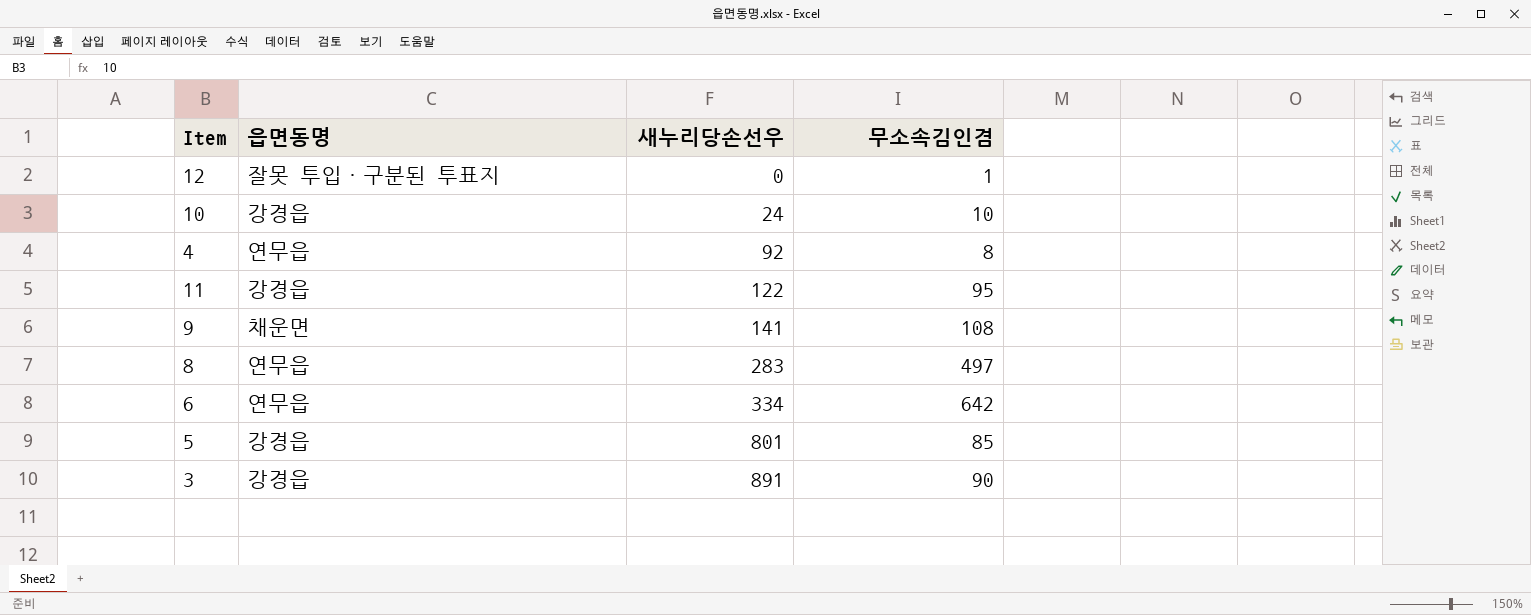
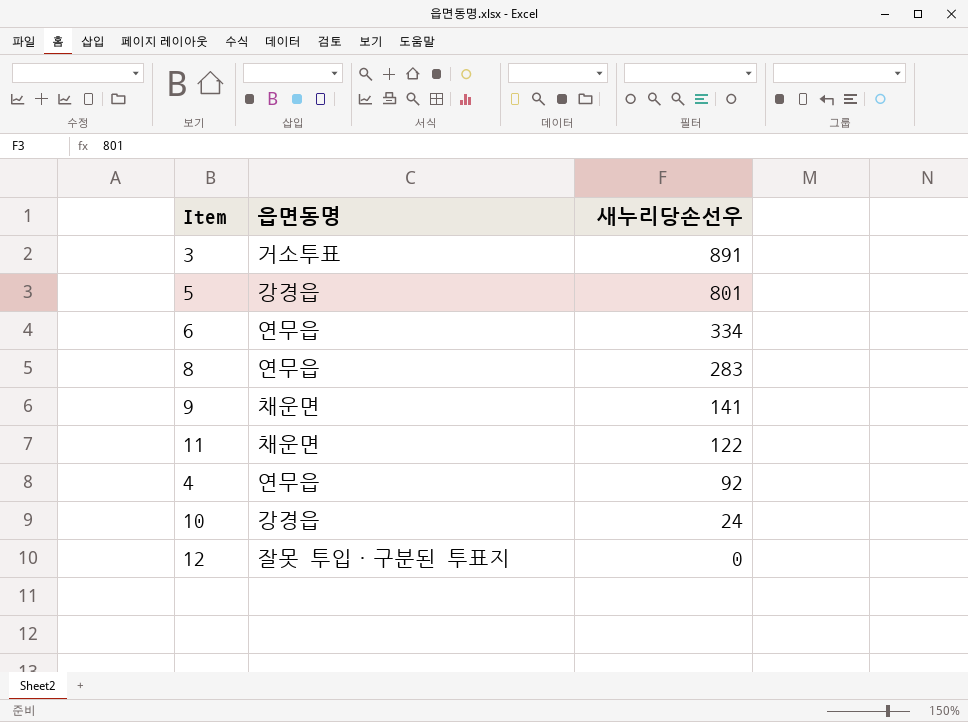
row order: 새누리당손선우 ascending -> 새누리당손선우 descending
column 무소속김인겸 | position: 4 -> none
3 | 읍면동명: 강경읍 -> 거소투표
11 | 읍면동명: 강경읍 -> 채운면

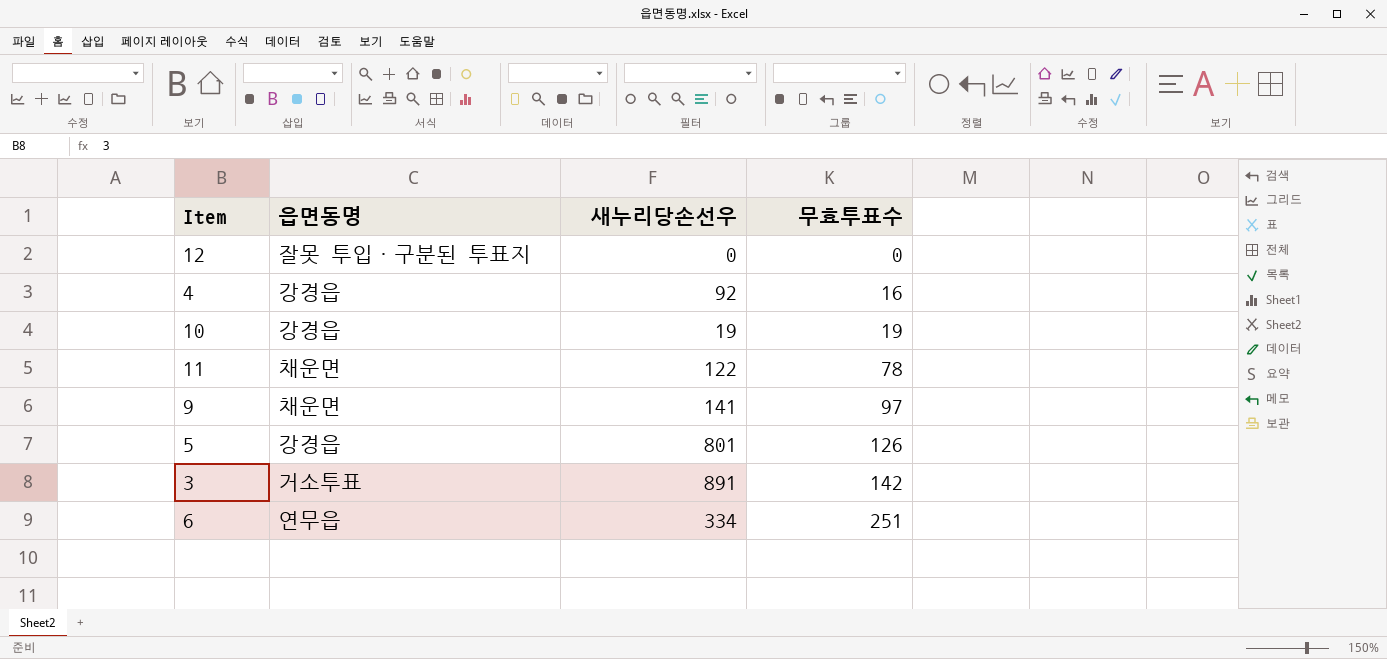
row order: 새누리당손선우 descending -> 무효투표수 ascending
column 무효투표수 | position: none -> 4
row 8: 연무읍 | 283 -> none
4 | 읍면동명: 연무읍 -> 강경읍
10 | 새누리당손선우: 24 -> 19

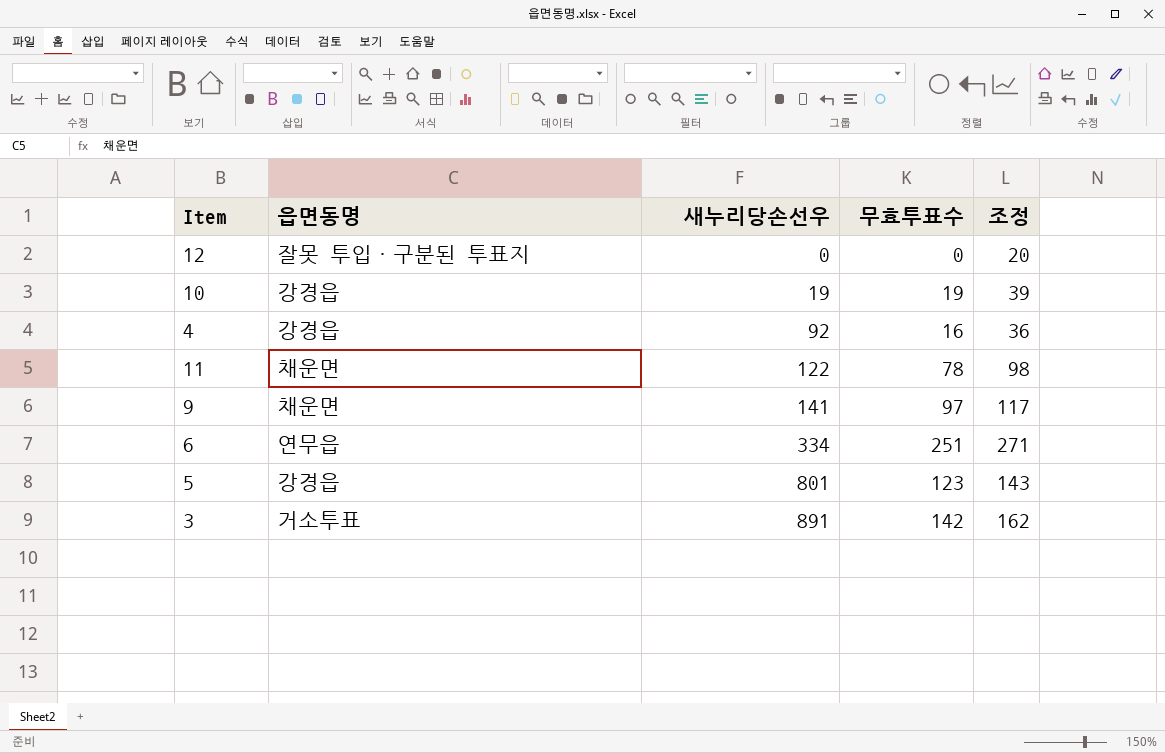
row order: 무효투표수 ascending -> 새누리당손선우 ascending
column 조정 | formula: none -> [무효투표수] + 20
5 | 무효투표수: 126 -> 123

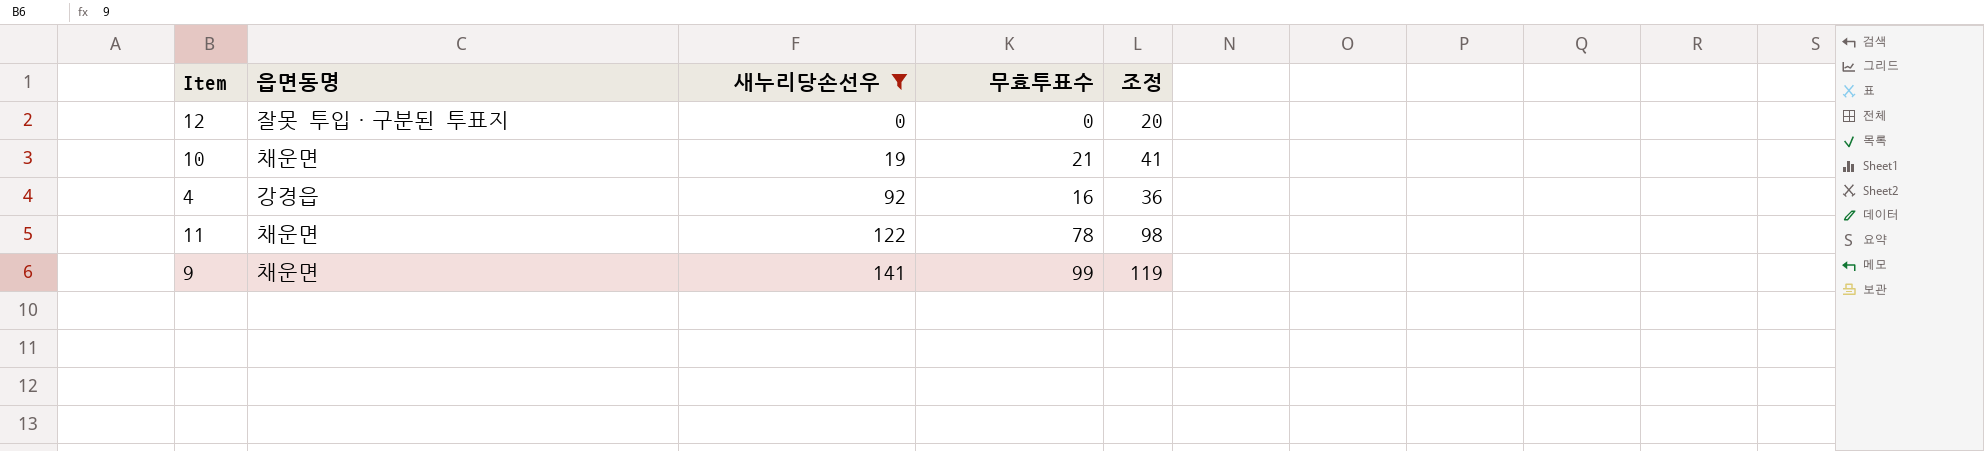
filter: none -> 새누리당손선우 <= 141
10 | 읍면동명: 강경읍 -> 채운면
10 | 무효투표수: 19 -> 21
10 | 조정: 39 -> 41
9 | 무효투표수: 97 -> 99
9 | 조정: 117 -> 119

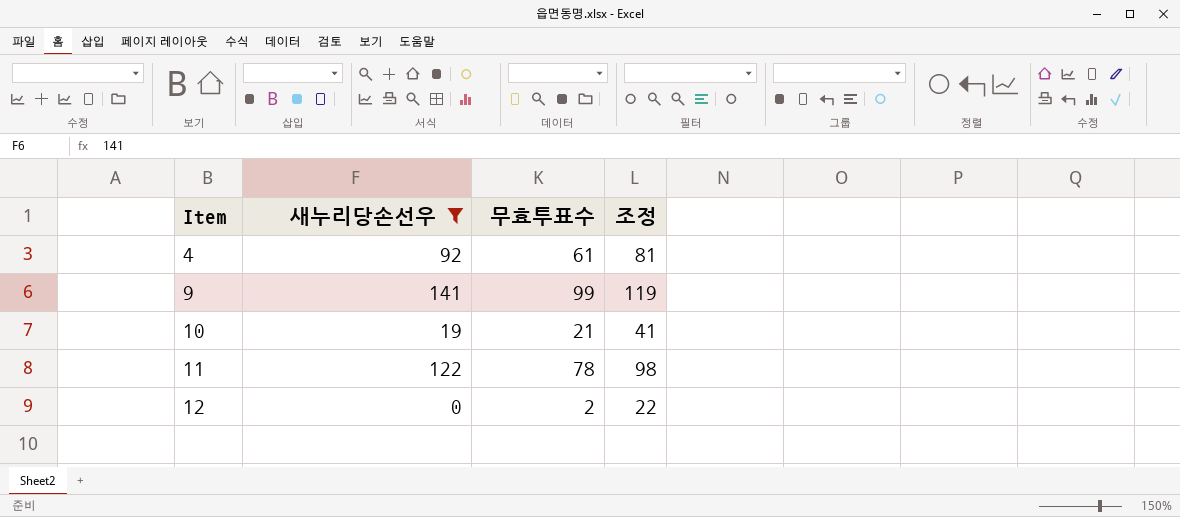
row order: 새누리당손선우 ascending -> Item ascending
column 읍면동명 | position: 2 -> none
4 | 무효투표수: 16 -> 61
4 | 조정: 36 -> 81
12 | 무효투표수: 0 -> 2
12 | 조정: 20 -> 22

